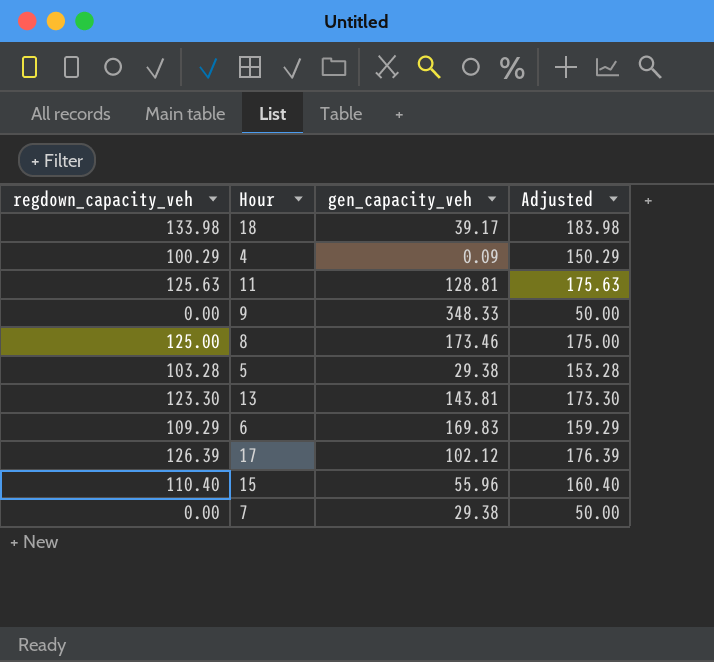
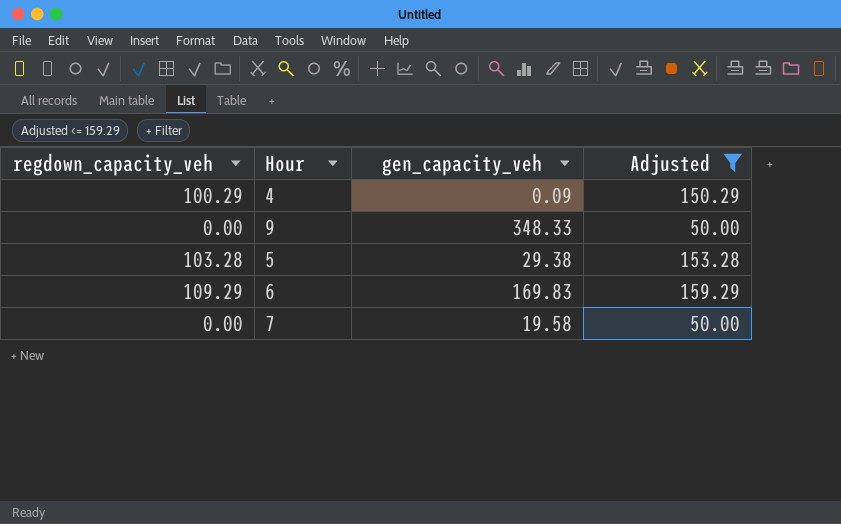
filter: none -> Adjusted <= 159.29
7 | gen_capacity_veh: 29.38 -> 19.58

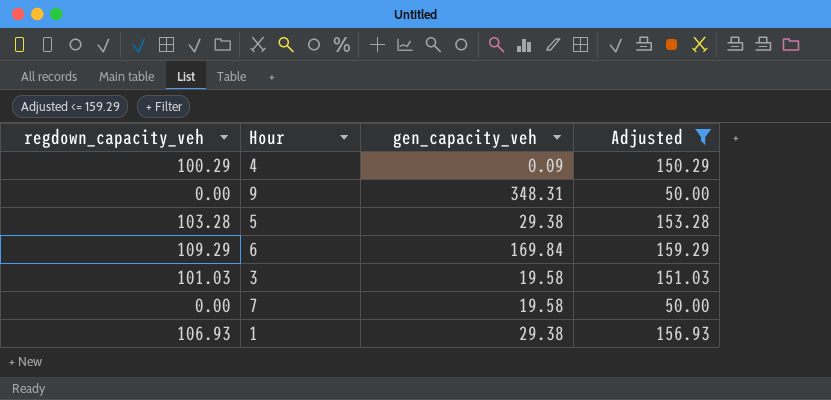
9 | gen_capacity_veh: 348.33 -> 348.31
6 | gen_capacity_veh: 169.83 -> 169.84
row 3: none -> 101.03 | 19.58 | 151.03
row 1: none -> 106.93 | 29.38 | 156.93

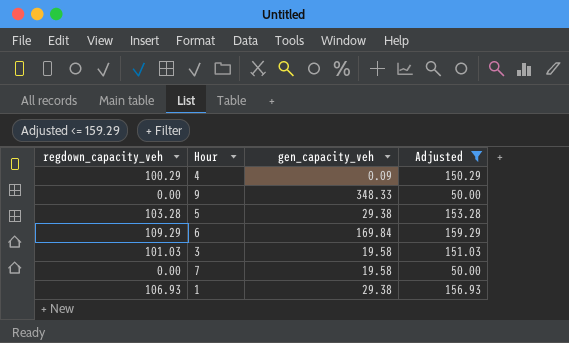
9 | gen_capacity_veh: 348.31 -> 348.33

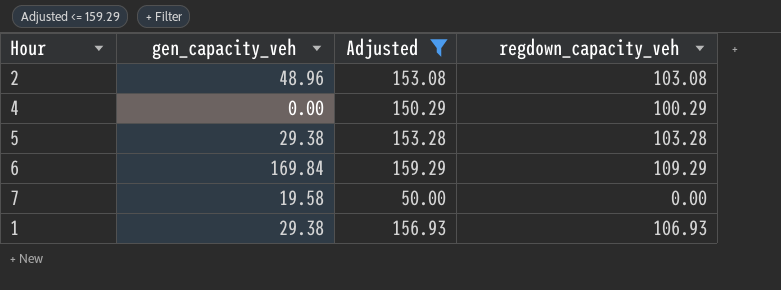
column regdown_capacity_veh | position: 1 -> 4
row 9: 0.00 | 348.33 | 50.00 -> none
row 3: 101.03 | 19.58 | 151.03 -> none
row 2: none -> 48.96 | 153.08 | 103.08
4 | gen_capacity_veh: 0.09 -> 0.00

